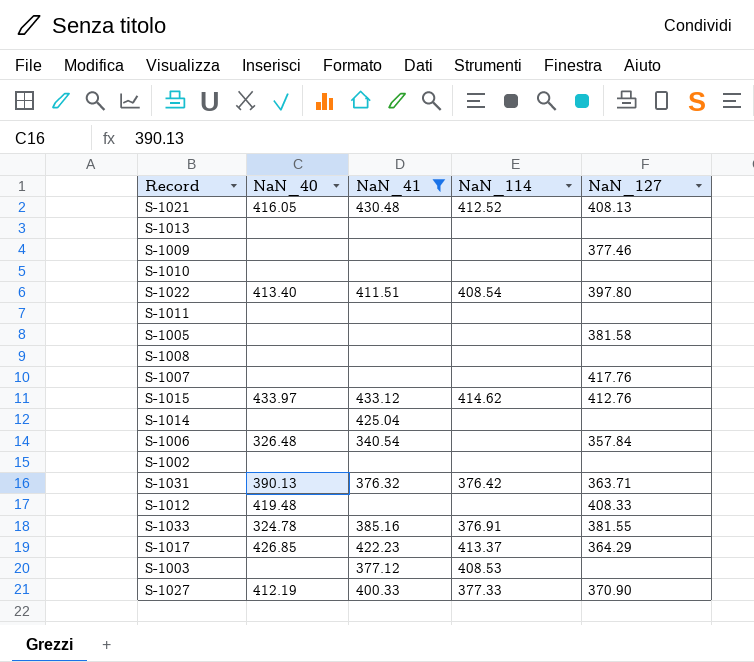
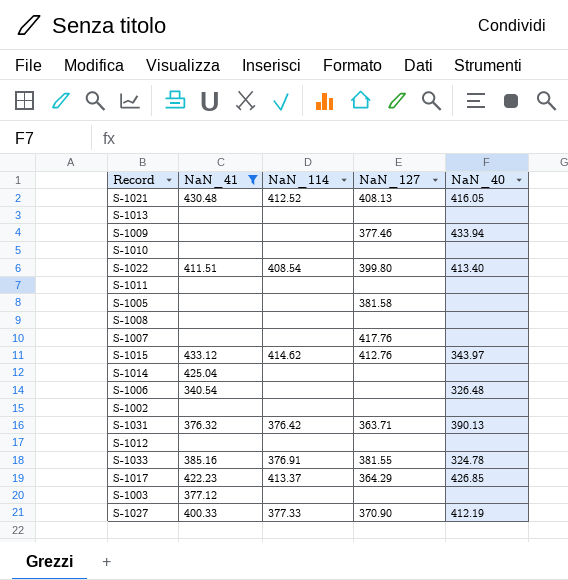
column NaN_40 | position: 2 -> 5
S-1009 | NaN_40: none -> 433.94
S-1022 | NaN_127: 397.80 -> 399.80
S-1015 | NaN_40: 433.97 -> 343.97
S-1006 | NaN_127: 357.84 -> none
S-1012 | NaN_127: 408.33 -> none
S-1012 | NaN_40: 419.48 -> none
S-1003 | NaN_114: 408.53 -> none

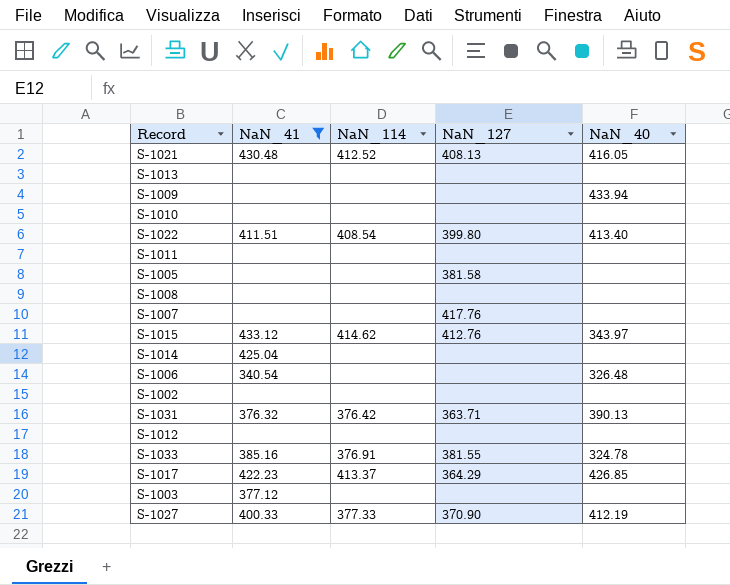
S-1009 | NaN_127: 377.46 -> none

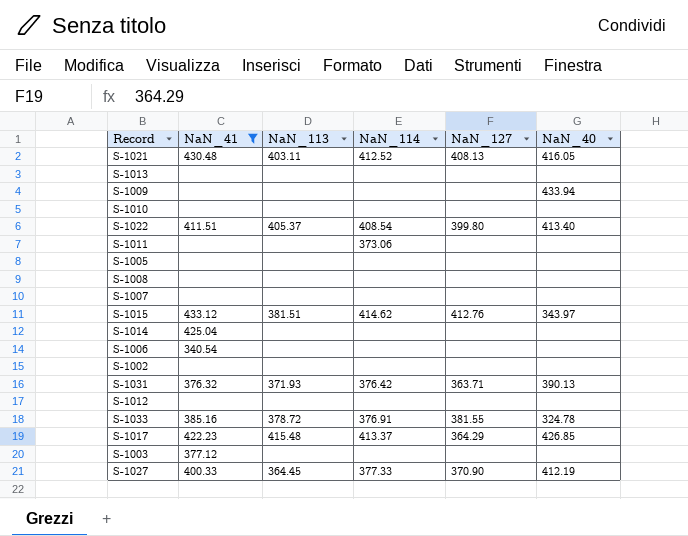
column NaN_113 | position: none -> 3
S-1011 | NaN_114: none -> 373.06
S-1005 | NaN_127: 381.58 -> none
S-1007 | NaN_127: 417.76 -> none
S-1006 | NaN_40: 326.48 -> none

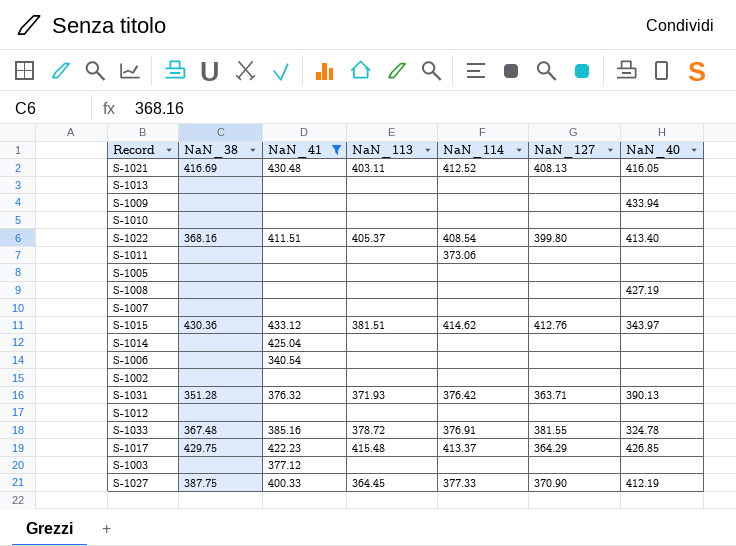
column NaN_38 | position: none -> 2
S-1008 | NaN_40: none -> 427.19

